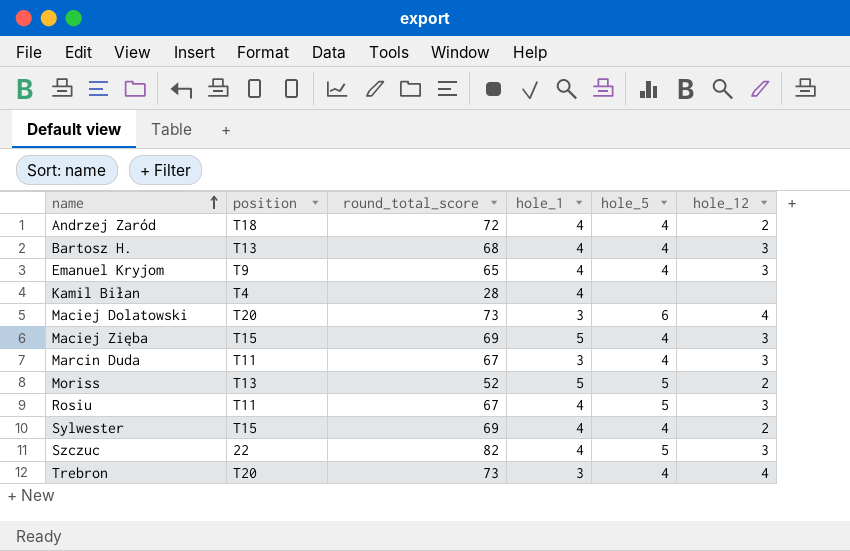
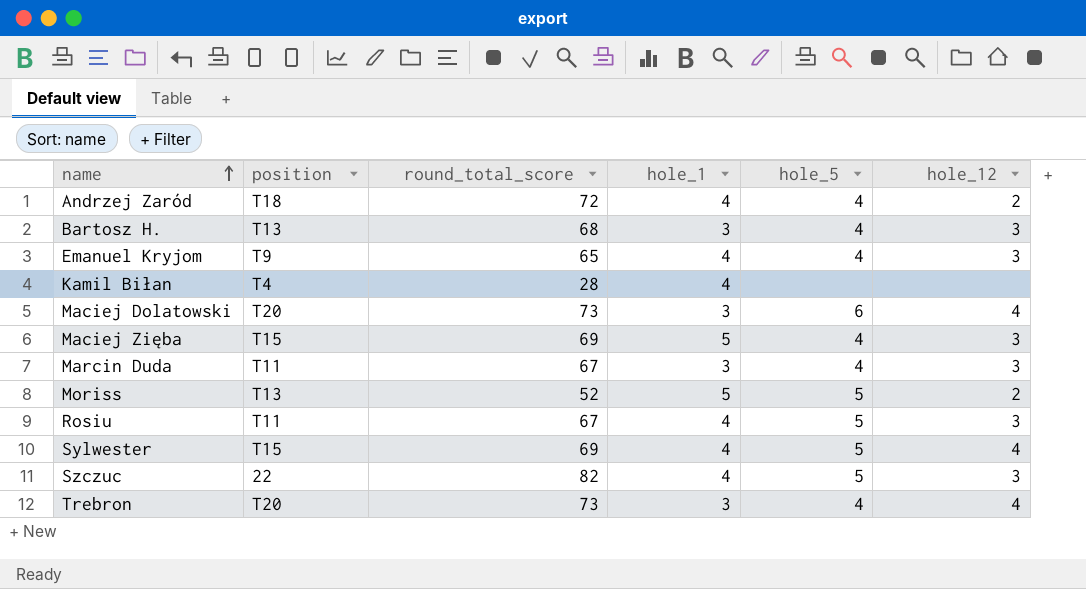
Bartosz H. | hole_1: 4 -> 3
Sylwester | hole_5: 4 -> 5
Sylwester | hole_12: 2 -> 4

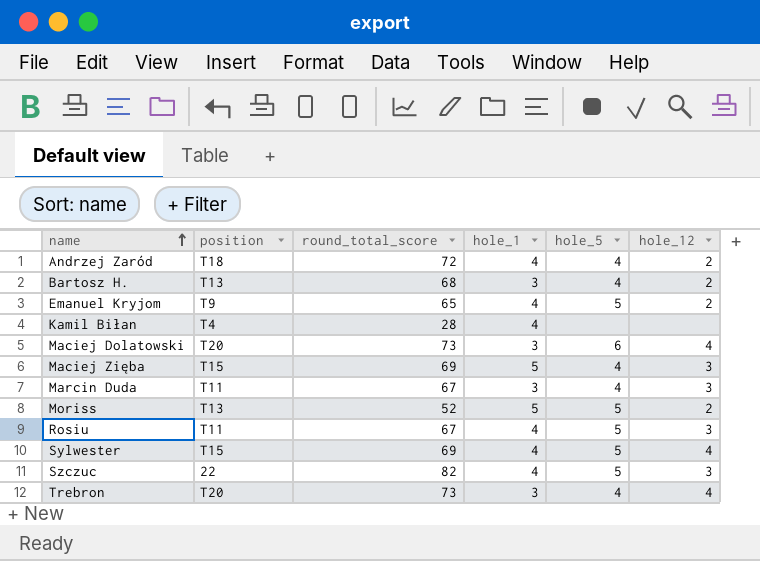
Bartosz H. | hole_12: 3 -> 2
Emanuel Kryjom | hole_5: 4 -> 5
Emanuel Kryjom | hole_12: 3 -> 2

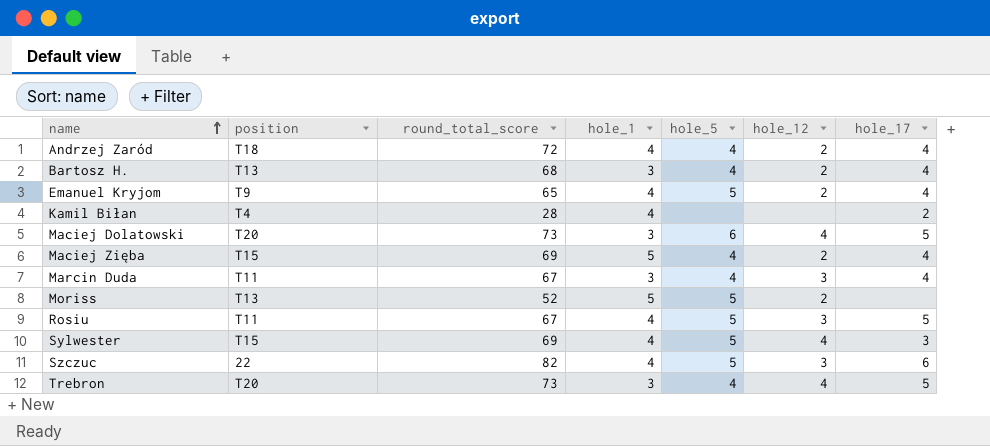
column hole_17 | position: none -> 7
Maciej Zięba | hole_12: 3 -> 2

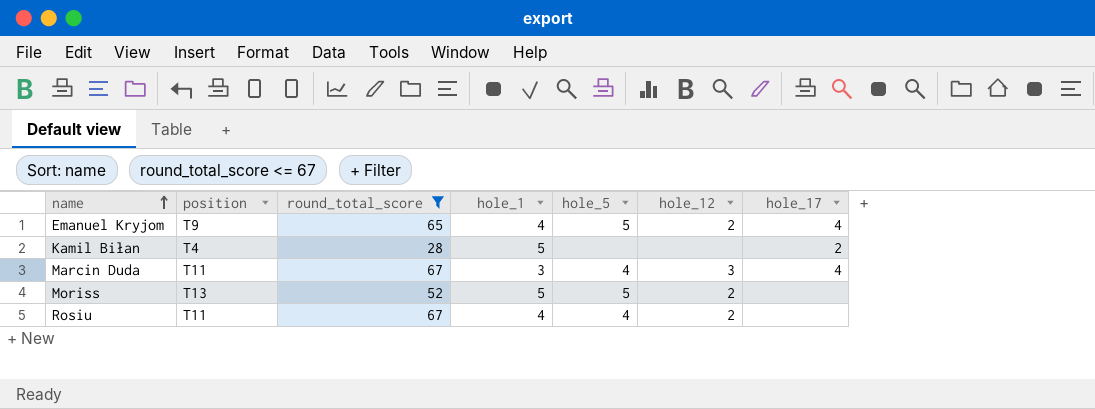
filter: none -> round_total_score <= 67
Kamil Biłan | hole_1: 4 -> 5
Rosiu | hole_5: 5 -> 4
Rosiu | hole_12: 3 -> 2
Rosiu | hole_17: 5 -> none

